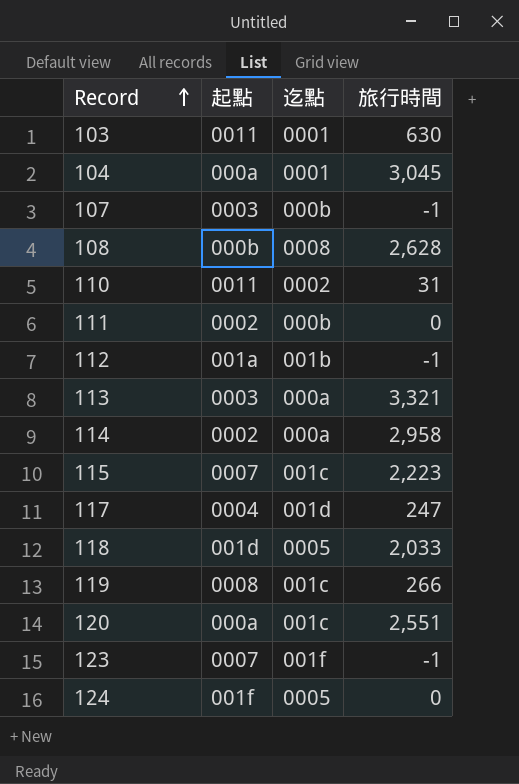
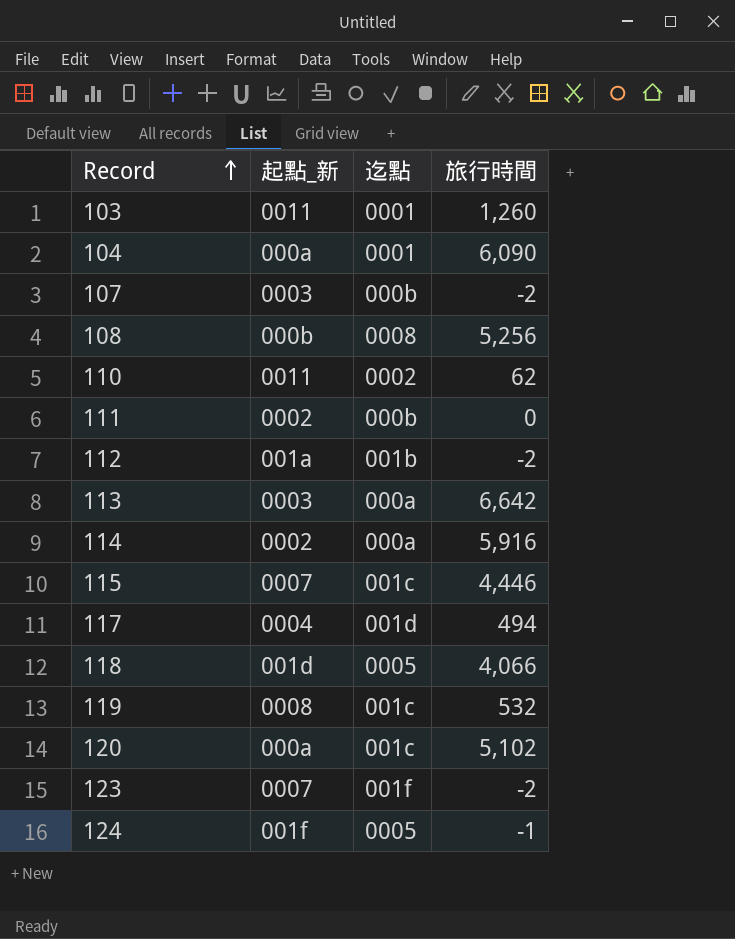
column name: 起點 -> 起點_新
103 | 旅行時間: 630 -> 1,260
104 | 旅行時間: 3,045 -> 6,090
107 | 旅行時間: -1 -> -2
108 | 旅行時間: 2,628 -> 5,256
110 | 旅行時間: 31 -> 62
112 | 旅行時間: -1 -> -2
113 | 旅行時間: 3,321 -> 6,642
114 | 旅行時間: 2,958 -> 5,916
115 | 旅行時間: 2,223 -> 4,446
117 | 旅行時間: 247 -> 494
118 | 旅行時間: 2,033 -> 4,066
119 | 旅行時間: 266 -> 532
120 | 旅行時間: 2,551 -> 5,102
123 | 旅行時間: -1 -> -2
124 | 旅行時間: 0 -> -1

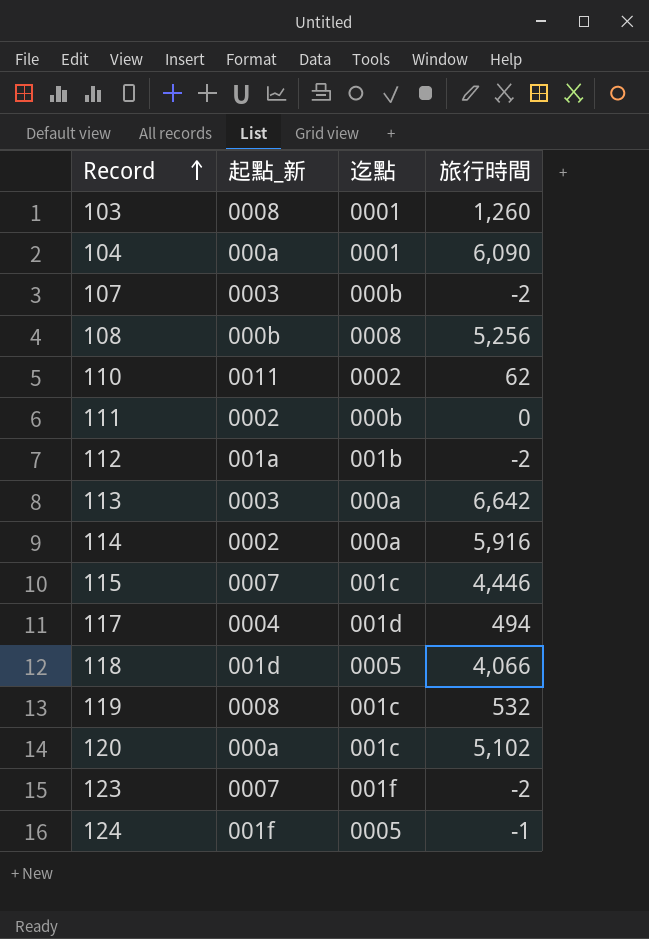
103 | 起點_新: 0011 -> 0008

